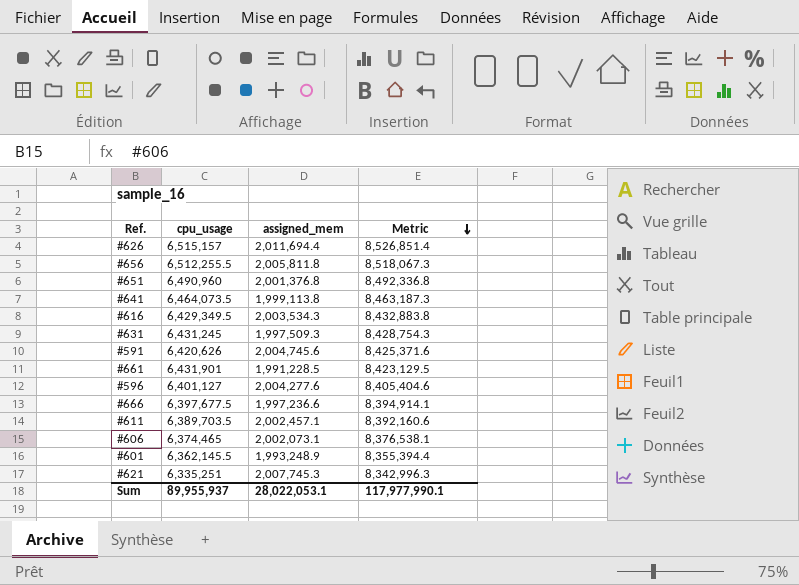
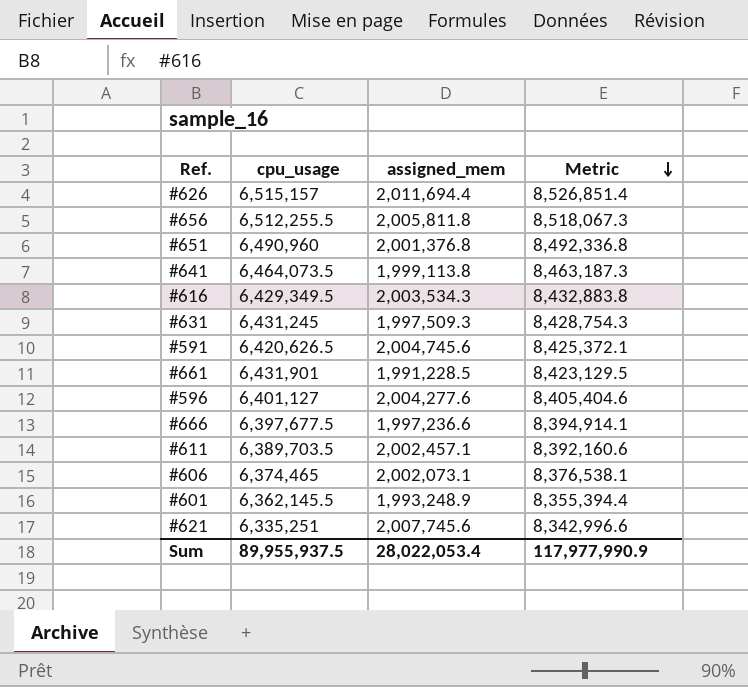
#591 | cpu_usage: 6,420,626 -> 6,420,626.5
#591 | Metric: 8,425,371.6 -> 8,425,372.1
#621 | assigned_mem: 2,007,745.3 -> 2,007,745.6
#621 | Metric: 8,342,996.3 -> 8,342,996.6
Sum | cpu_usage: 89,955,937 -> 89,955,937.5
Sum | assigned_mem: 28,022,053.1 -> 28,022,053.4
Sum | Metric: 117,977,990.1 -> 117,977,990.9

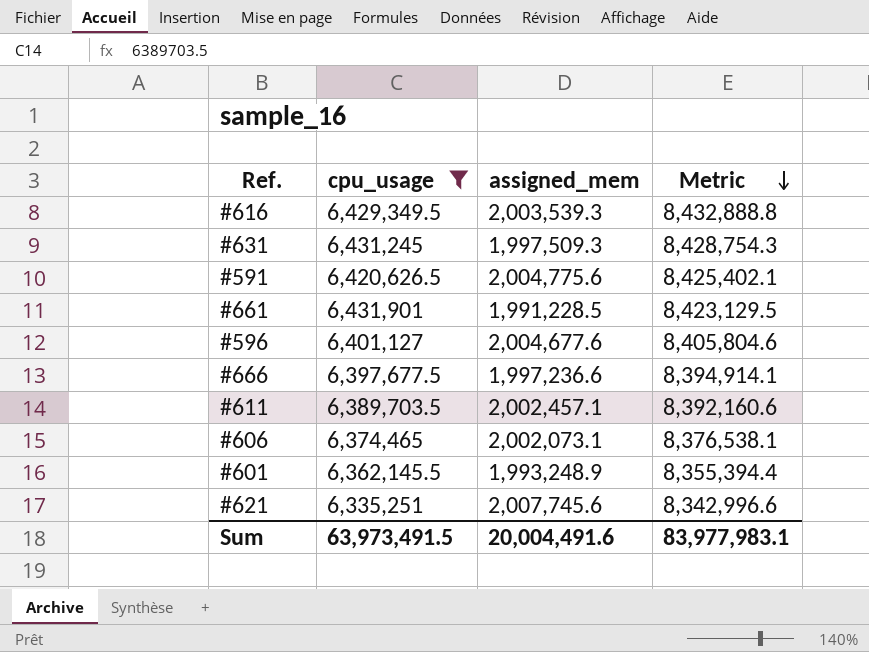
filter: none -> cpu_usage <= 6,431,901
#616 | assigned_mem: 2,003,534.3 -> 2,003,539.3
#616 | Metric: 8,432,883.8 -> 8,432,888.8
#591 | assigned_mem: 2,004,745.6 -> 2,004,775.6
#591 | Metric: 8,425,372.1 -> 8,425,402.1
#596 | assigned_mem: 2,004,277.6 -> 2,004,677.6
#596 | Metric: 8,405,404.6 -> 8,405,804.6
Sum | cpu_usage: 89,955,937.5 -> 63,973,491.5
Sum | assigned_mem: 28,022,053.4 -> 20,004,491.6
Sum | Metric: 117,977,990.9 -> 83,977,983.1

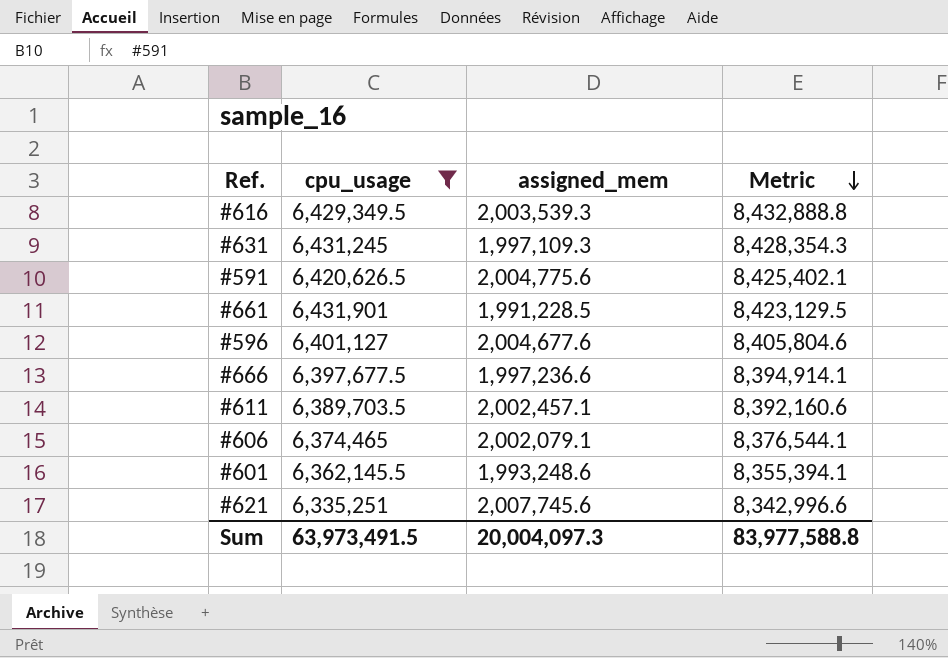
#631 | assigned_mem: 1,997,509.3 -> 1,997,109.3
#631 | Metric: 8,428,754.3 -> 8,428,354.3
#606 | assigned_mem: 2,002,073.1 -> 2,002,079.1
#606 | Metric: 8,376,538.1 -> 8,376,544.1
#601 | assigned_mem: 1,993,248.9 -> 1,993,248.6
#601 | Metric: 8,355,394.4 -> 8,355,394.1
Sum | assigned_mem: 20,004,491.6 -> 20,004,097.3
Sum | Metric: 83,977,983.1 -> 83,977,588.8

